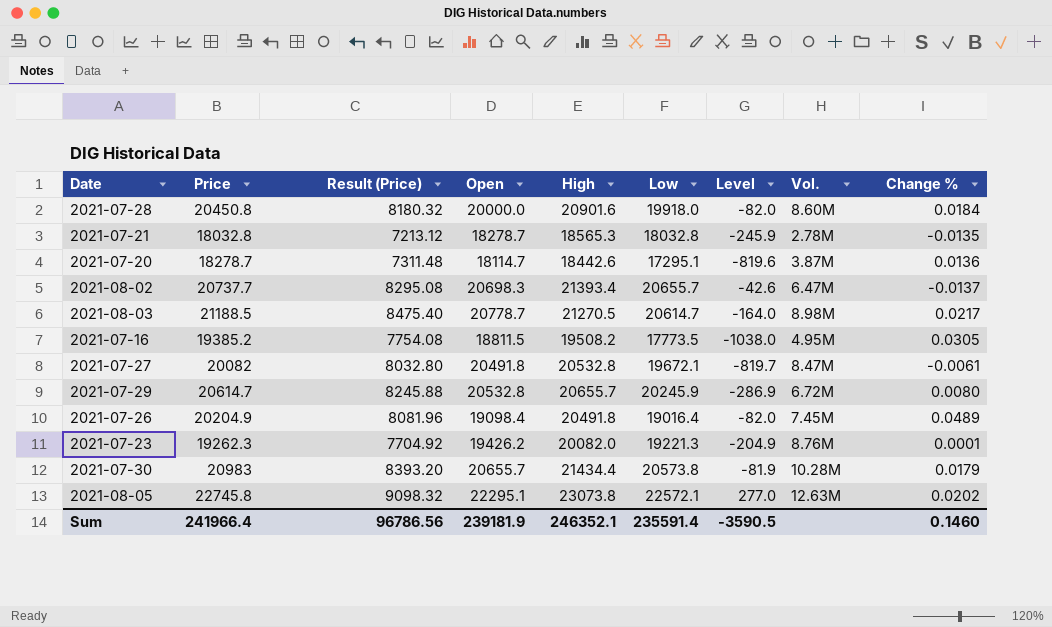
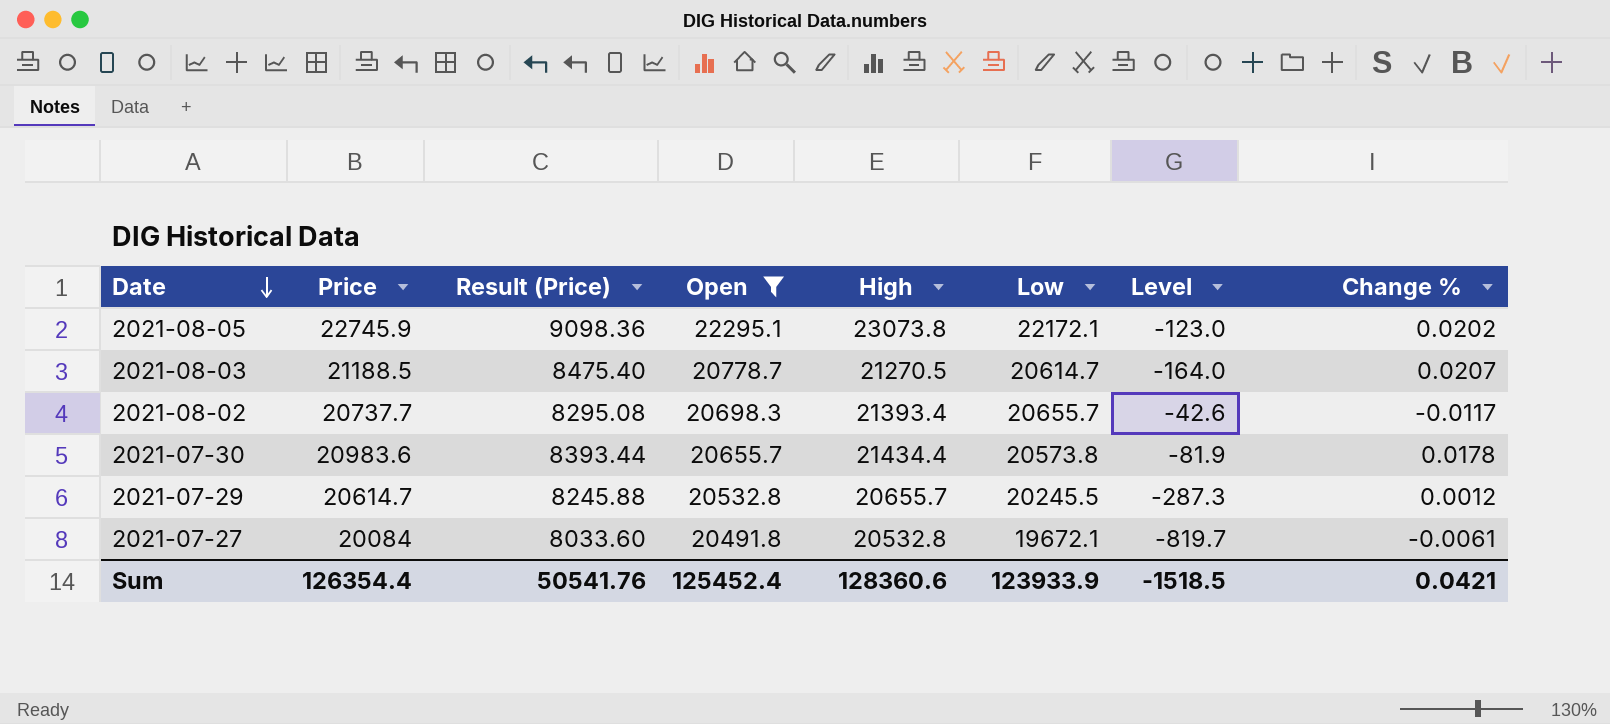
filter: none -> Open >= 20491.8
row order: none -> Date descending
column Vol. | position: 8 -> none
2021-08-05 | Price: 22745.8 -> 22745.9
2021-08-05 | Result (Price): 9098.32 -> 9098.36
2021-08-05 | Low: 22572.1 -> 22172.1
2021-08-05 | Level: 277.0 -> -123.0
2021-08-03 | Change %: 0.0217 -> 0.0207
2021-08-02 | Change %: -0.0137 -> -0.0117
2021-07-30 | Price: 20983 -> 20983.6
2021-07-30 | Result (Price): 8393.20 -> 8393.44
2021-07-30 | Change %: 0.0179 -> 0.0178
2021-07-29 | Low: 20245.9 -> 20245.5
2021-07-29 | Level: -286.9 -> -287.3
2021-07-29 | Change %: 0.0080 -> 0.0012
2021-07-27 | Price: 20082 -> 20084
2021-07-27 | Result (Price): 8032.80 -> 8033.60
Sum | Price: 241966.4 -> 126354.4
Sum | Result (Price): 96786.56 -> 50541.76
Sum | Open: 239181.9 -> 125452.4
Sum | High: 246352.1 -> 128360.6
Sum | Low: 235591.4 -> 123933.9
Sum | Level: -3590.5 -> -1518.5
Sum | Change %: 0.1460 -> 0.0421

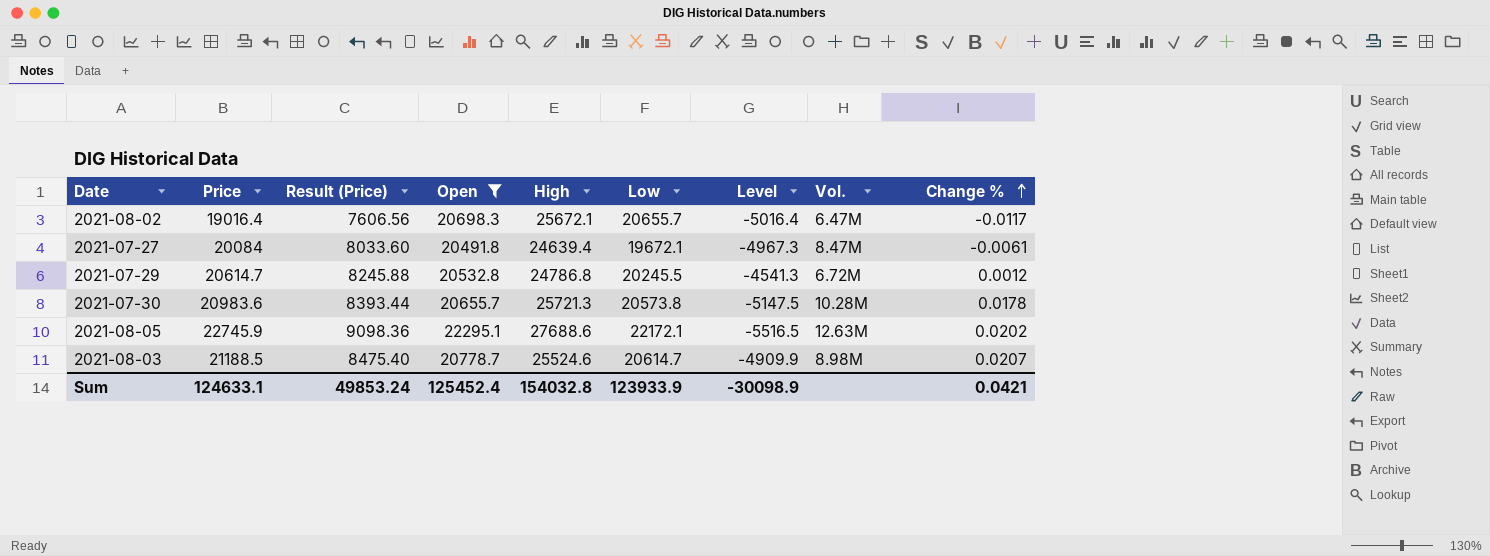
row order: Date descending -> Change % ascending
column Level | formula: [Low] - [Open] -> [Low] - [High]
column Vol. | position: none -> 8
2021-08-02 | Price: 20737.7 -> 19016.4
2021-08-02 | Result (Price): 8295.08 -> 7606.56
2021-08-02 | High: 21393.4 -> 25672.1
2021-07-27 | High: 20532.8 -> 24639.4
2021-07-29 | High: 20655.7 -> 24786.8
2021-07-30 | High: 21434.4 -> 25721.3
2021-08-05 | High: 23073.8 -> 27688.6
2021-08-03 | High: 21270.5 -> 25524.6
Sum | Price: 126354.4 -> 124633.1
Sum | Result (Price): 50541.76 -> 49853.24
Sum | High: 128360.6 -> 154032.8
Sum | Level: -1518.5 -> -30098.9

